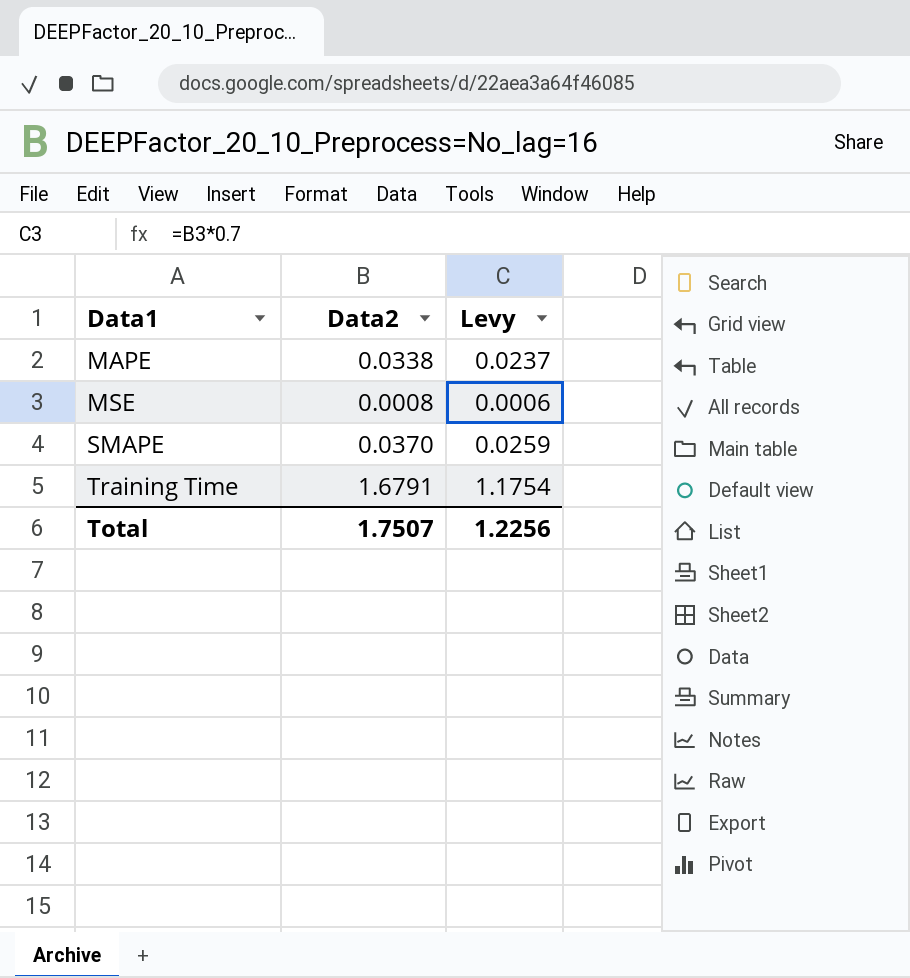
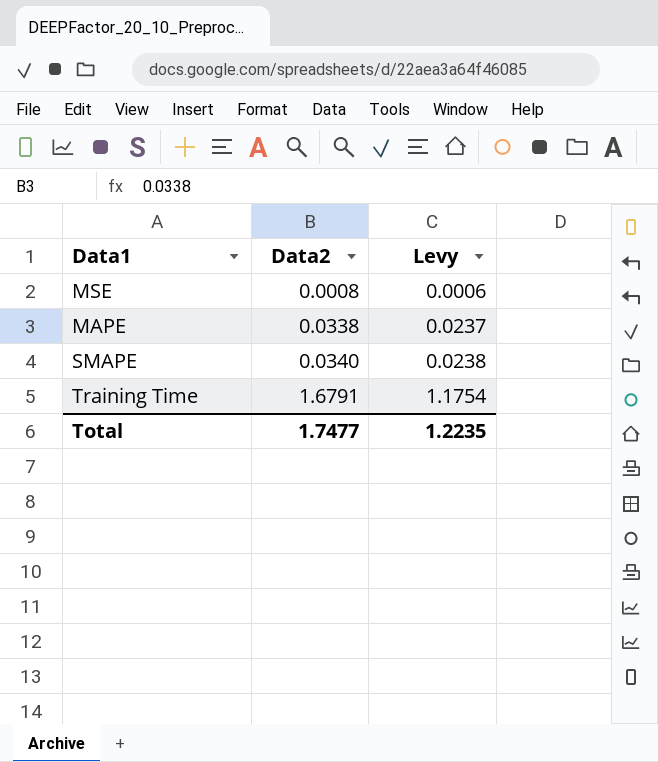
row order: Data1 ascending -> Data2 ascending
SMAPE | Data2: 0.0370 -> 0.0340
SMAPE | Levy: 0.0259 -> 0.0238
Total | Data2: 1.7507 -> 1.7477
Total | Levy: 1.2256 -> 1.2235

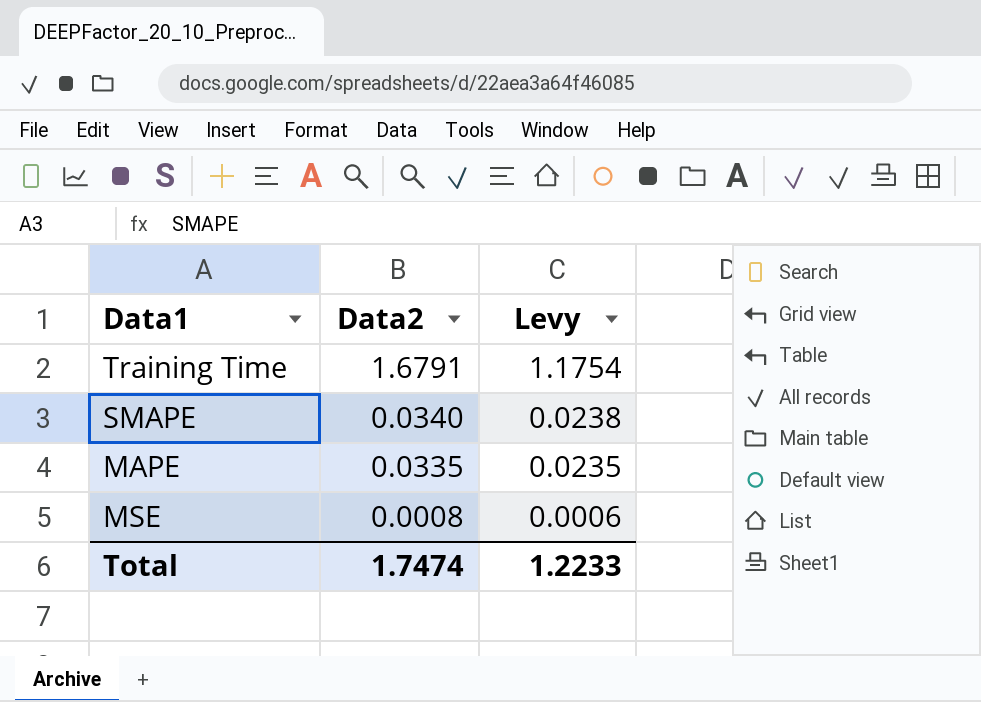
row order: Data2 ascending -> Data2 descending
MAPE | Data2: 0.0338 -> 0.0335
MAPE | Levy: 0.0237 -> 0.0235
Total | Data2: 1.7477 -> 1.7474
Total | Levy: 1.2235 -> 1.2233

